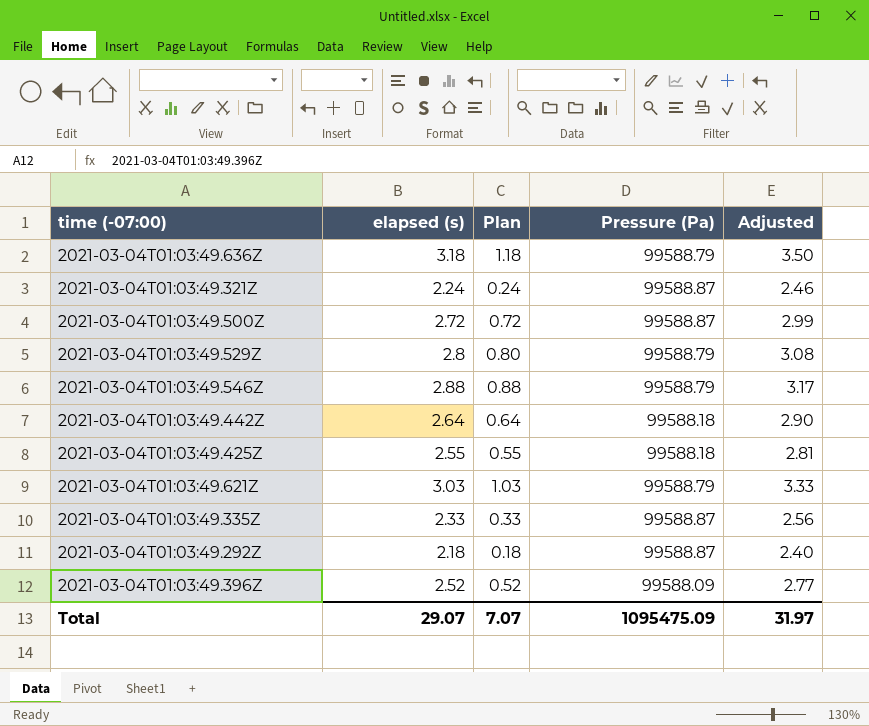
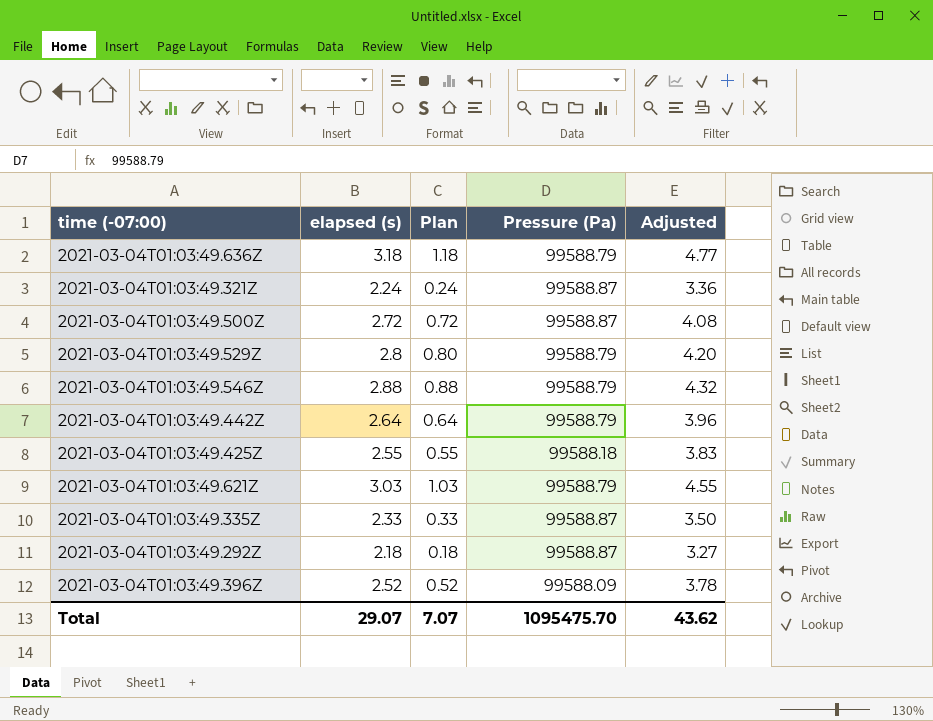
column Adjusted | formula: [elapsed (s)] * 1.1 -> [elapsed (s)] * 1.5
2021-03-04T01:03:49.442Z | Pressure (Pa): 99588.18 -> 99588.79
Total | Pressure (Pa): 1095475.09 -> 1095475.70
Total | Adjusted: 31.97 -> 43.62

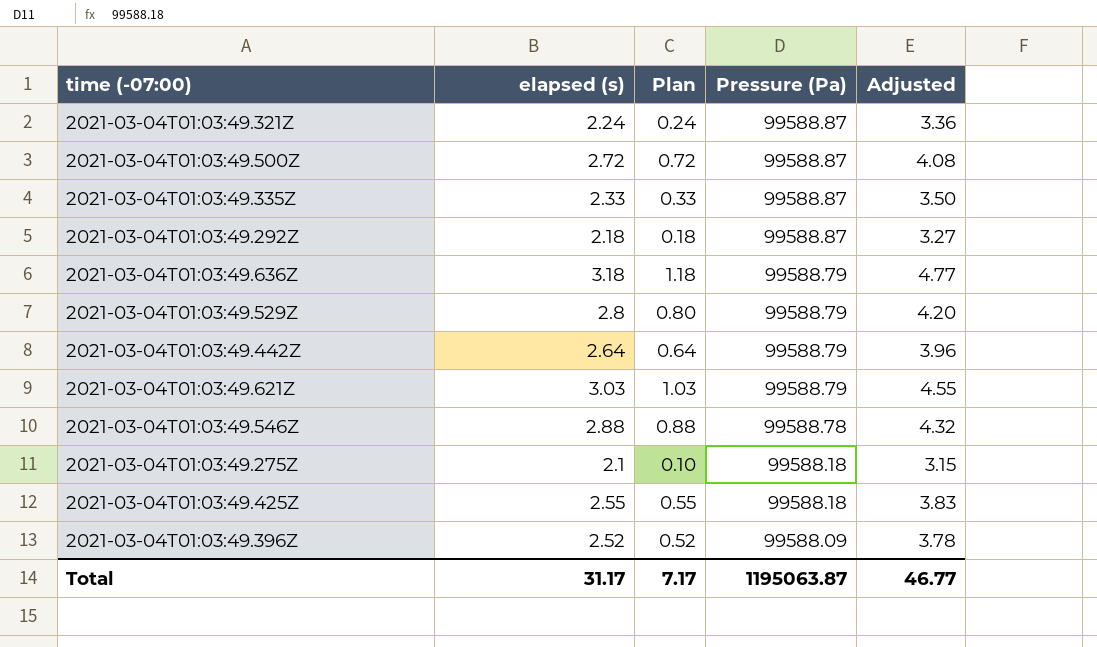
row order: none -> Pressure (Pa) descending
2021-03-04T01:03:49.546Z | Pressure (Pa): 99588.79 -> 99588.78
row 2021-03-04T01:03:49.275Z: none -> 2.1 | 0.10 | 99588.18 | 3.15
Total | elapsed (s): 29.07 -> 31.17
Total | Plan: 7.07 -> 7.17
Total | Pressure (Pa): 1095475.70 -> 1195063.87
Total | Adjusted: 43.62 -> 46.77

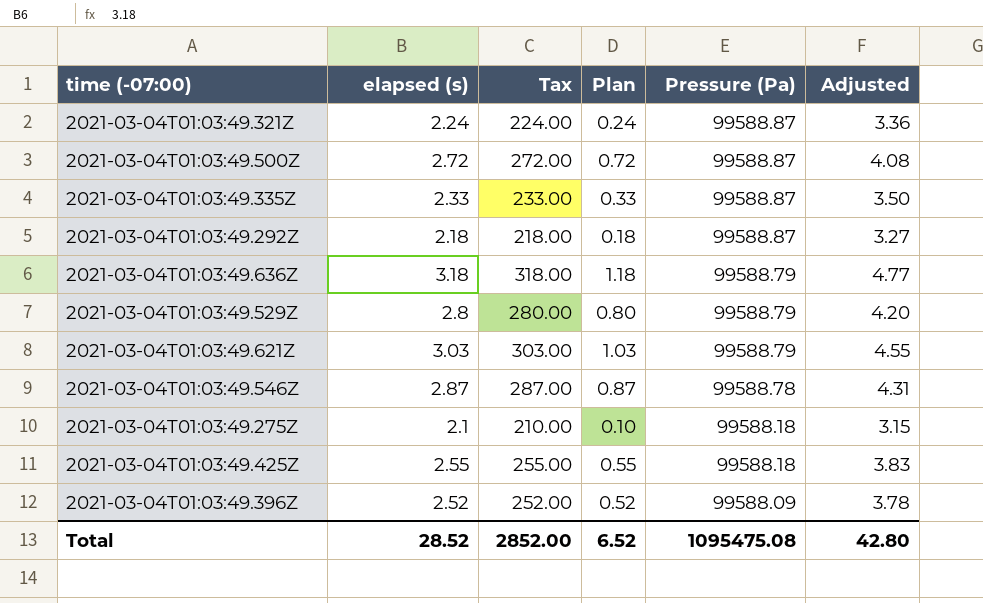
column Tax | formula: none -> [elapsed (s)] * 100
row 2021-03-04T01:03:49.442Z: 2.64 | 0.64 | 99588.79 | 3.96 -> none
2021-03-04T01:03:49.546Z | elapsed (s): 2.88 -> 2.87
2021-03-04T01:03:49.546Z | Plan: 0.88 -> 0.87
2021-03-04T01:03:49.546Z | Adjusted: 4.32 -> 4.31
Total | elapsed (s): 31.17 -> 28.52
Total | Plan: 7.17 -> 6.52
Total | Pressure (Pa): 1195063.87 -> 1095475.08
Total | Adjusted: 46.77 -> 42.80

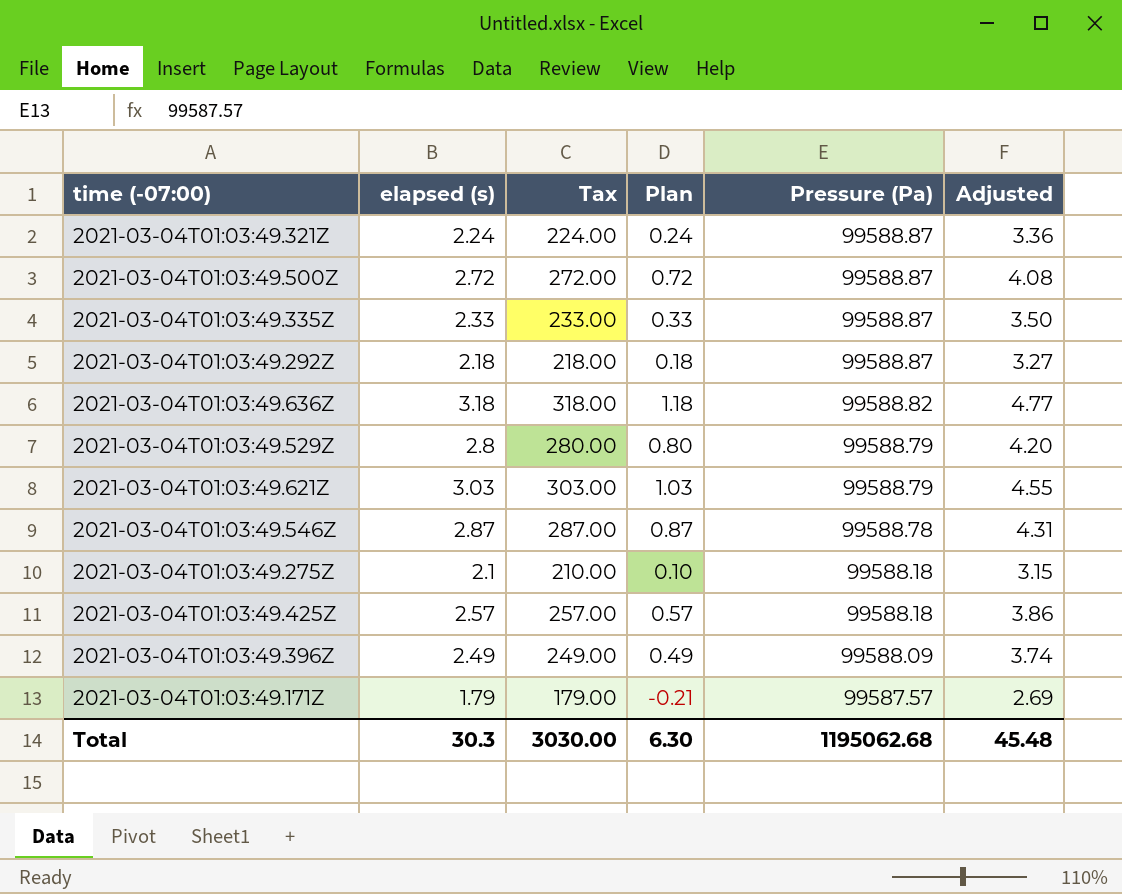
2021-03-04T01:03:49.636Z | Pressure (Pa): 99588.79 -> 99588.82
2021-03-04T01:03:49.425Z | elapsed (s): 2.55 -> 2.57
2021-03-04T01:03:49.425Z | Tax: 255.00 -> 257.00
2021-03-04T01:03:49.425Z | Plan: 0.55 -> 0.57
2021-03-04T01:03:49.425Z | Adjusted: 3.83 -> 3.86
2021-03-04T01:03:49.396Z | elapsed (s): 2.52 -> 2.49
2021-03-04T01:03:49.396Z | Tax: 252.00 -> 249.00
2021-03-04T01:03:49.396Z | Plan: 0.52 -> 0.49
2021-03-04T01:03:49.396Z | Adjusted: 3.78 -> 3.74
row 2021-03-04T01:03:49.171Z: none -> 1.79 | 179.00 | -0.21 | 99587.57 | 2.69
Total | elapsed (s): 28.52 -> 30.3
Total | Tax: 2852.00 -> 3030.00
Total | Plan: 6.52 -> 6.30
Total | Pressure (Pa): 1095475.08 -> 1195062.68
Total | Adjusted: 42.80 -> 45.48

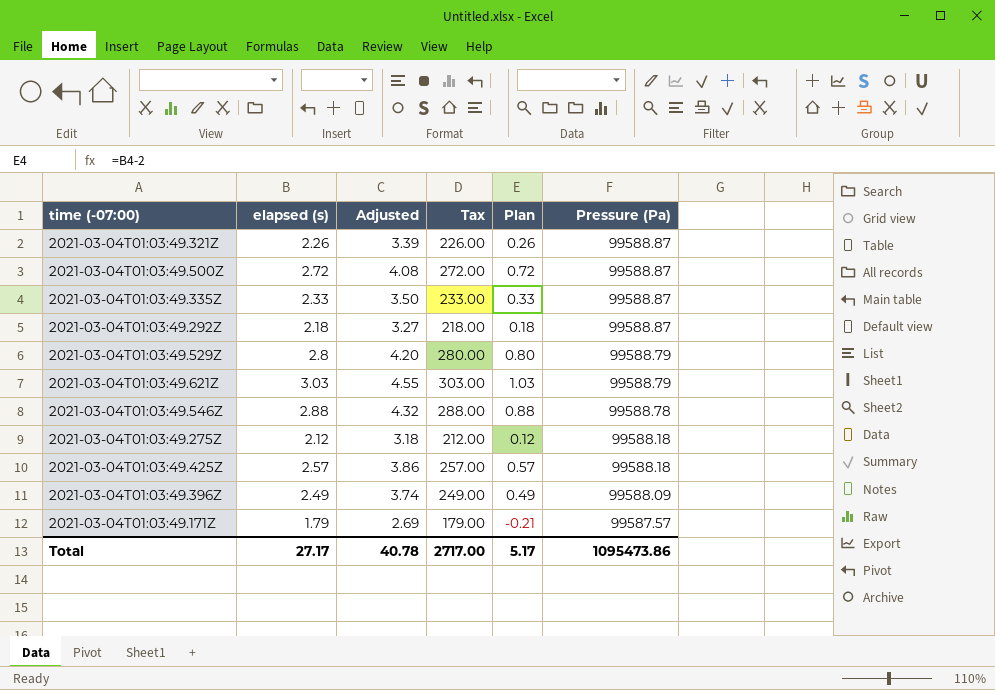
column Adjusted | position: 6 -> 3
row 2021-03-04T01:03:49.636Z: 3.18 | 318.00 | 1.18 | 99588.82 | 4.77 -> none
2021-03-04T01:03:49.321Z | elapsed (s): 2.24 -> 2.26
2021-03-04T01:03:49.321Z | Adjusted: 3.36 -> 3.39
2021-03-04T01:03:49.321Z | Tax: 224.00 -> 226.00
2021-03-04T01:03:49.321Z | Plan: 0.24 -> 0.26
2021-03-04T01:03:49.546Z | elapsed (s): 2.87 -> 2.88
2021-03-04T01:03:49.546Z | Adjusted: 4.31 -> 4.32
2021-03-04T01:03:49.546Z | Tax: 287.00 -> 288.00
2021-03-04T01:03:49.546Z | Plan: 0.87 -> 0.88
2021-03-04T01:03:49.275Z | elapsed (s): 2.1 -> 2.12
2021-03-04T01:03:49.275Z | Adjusted: 3.15 -> 3.18
2021-03-04T01:03:49.275Z | Tax: 210.00 -> 212.00
2021-03-04T01:03:49.275Z | Plan: 0.10 -> 0.12
Total | elapsed (s): 30.3 -> 27.17
Total | Adjusted: 45.48 -> 40.78
Total | Tax: 3030.00 -> 2717.00
Total | Plan: 6.30 -> 5.17
Total | Pressure (Pa): 1195062.68 -> 1095473.86

